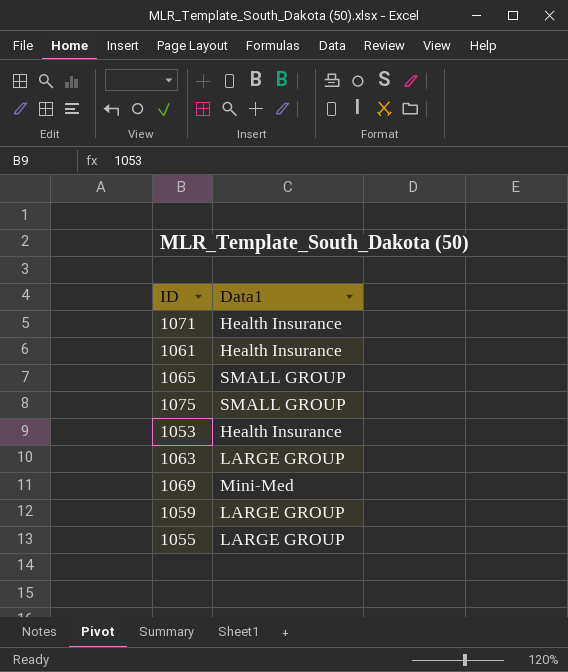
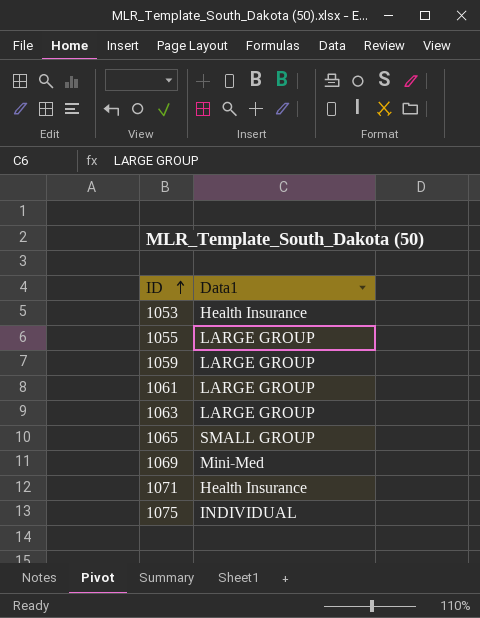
row order: none -> ID ascending
1061 | Data1: Health Insurance -> LARGE GROUP
1075 | Data1: SMALL GROUP -> INDIVIDUAL

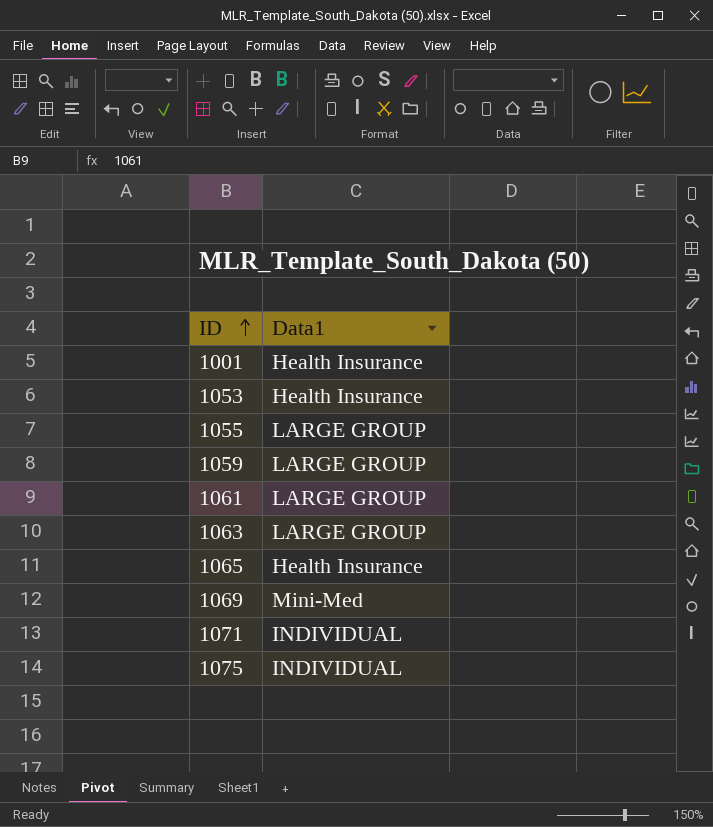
row 1001: none -> Health Insurance
1065 | Data1: SMALL GROUP -> Health Insurance
1071 | Data1: Health Insurance -> INDIVIDUAL

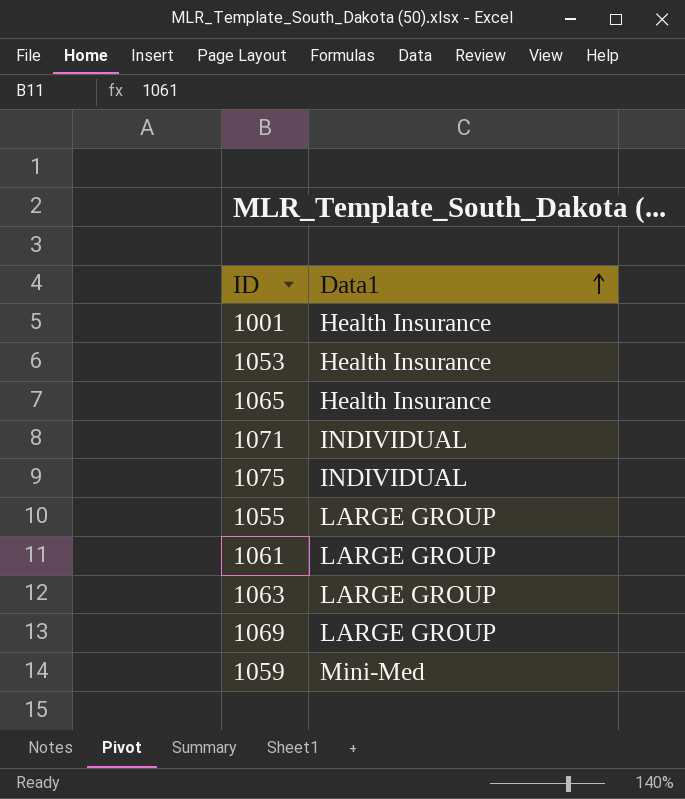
row order: ID ascending -> Data1 ascending
1069 | Data1: Mini-Med -> LARGE GROUP
1059 | Data1: LARGE GROUP -> Mini-Med

